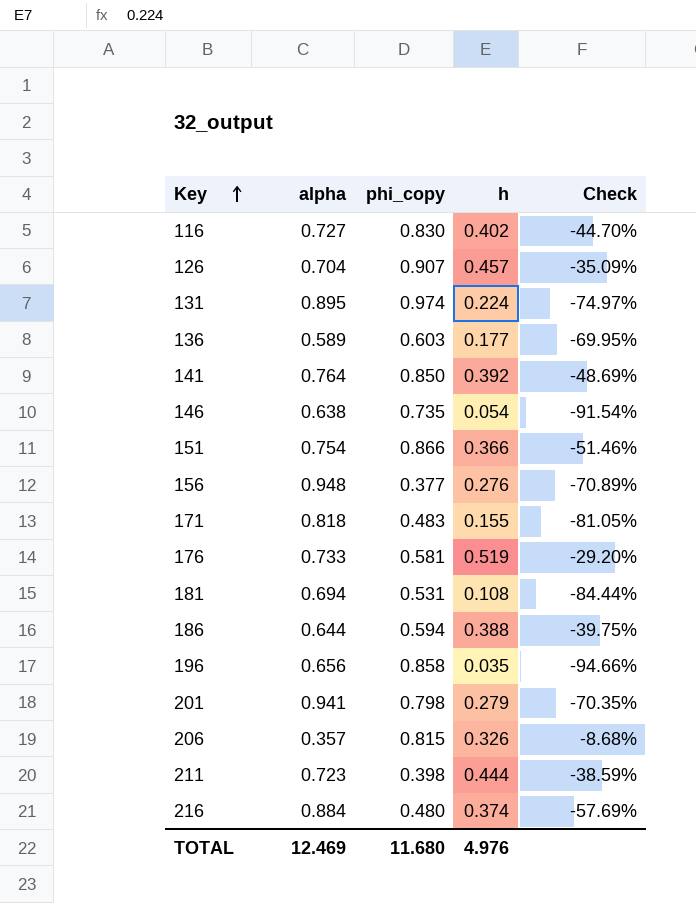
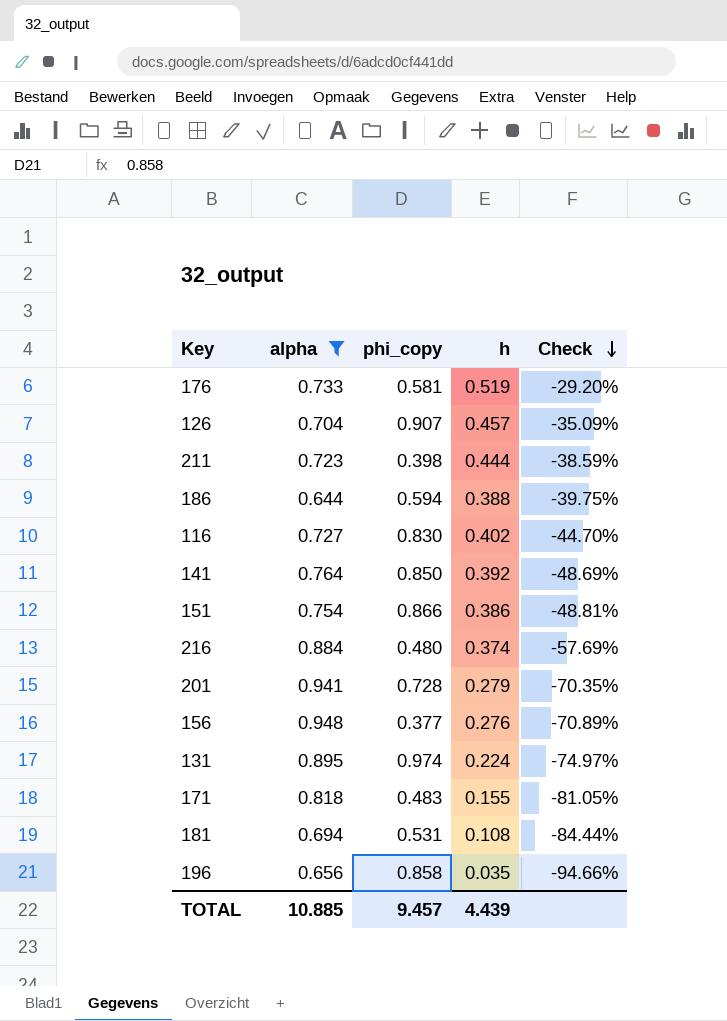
filter: none -> alpha >= 0.644
row order: Key ascending -> Check descending
151 | h: 0.366 -> 0.386
151 | Check: -51.46% -> -48.81%
201 | phi_copy: 0.798 -> 0.728
TOTAL | alpha: 12.469 -> 10.885
TOTAL | phi_copy: 11.680 -> 9.457
TOTAL | h: 4.976 -> 4.439

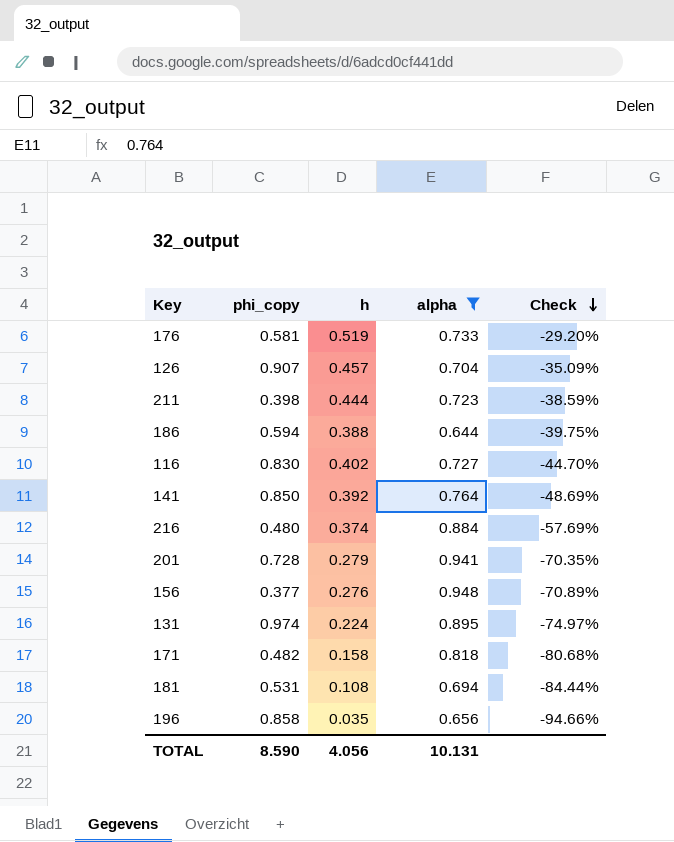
column alpha | position: 2 -> 4
row 151: 0.754 | 0.866 | 0.386 | -48.81% -> none
171 | phi_copy: 0.483 -> 0.482
171 | h: 0.155 -> 0.158
171 | Check: -81.05% -> -80.68%
TOTAL | phi_copy: 9.457 -> 8.590
TOTAL | h: 4.439 -> 4.056
TOTAL | alpha: 10.885 -> 10.131

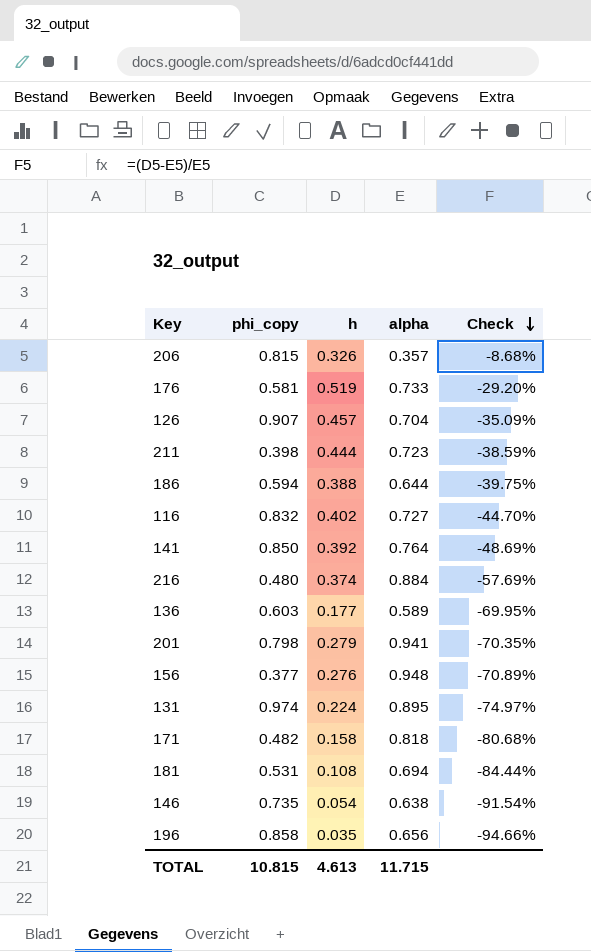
filter: alpha >= 0.644 -> none
116 | phi_copy: 0.830 -> 0.832
201 | phi_copy: 0.728 -> 0.798
TOTAL | phi_copy: 8.590 -> 10.815
TOTAL | h: 4.056 -> 4.613
TOTAL | alpha: 10.131 -> 11.715

